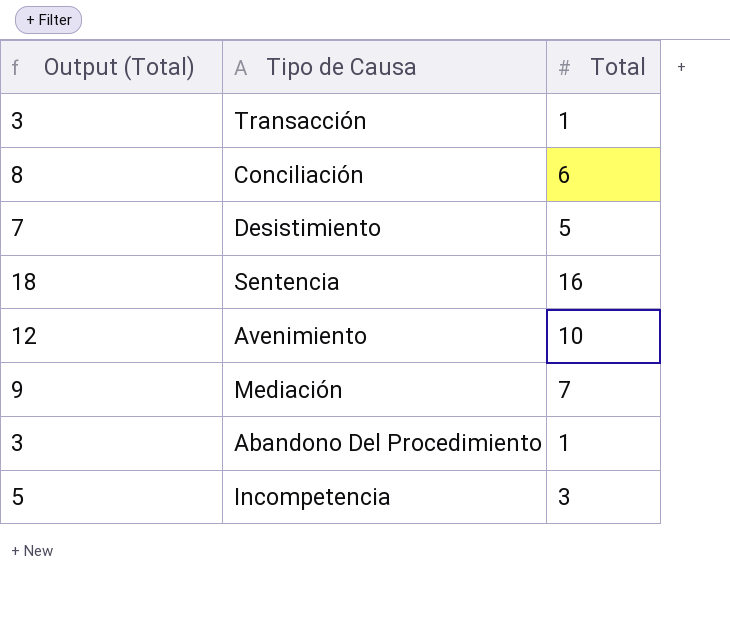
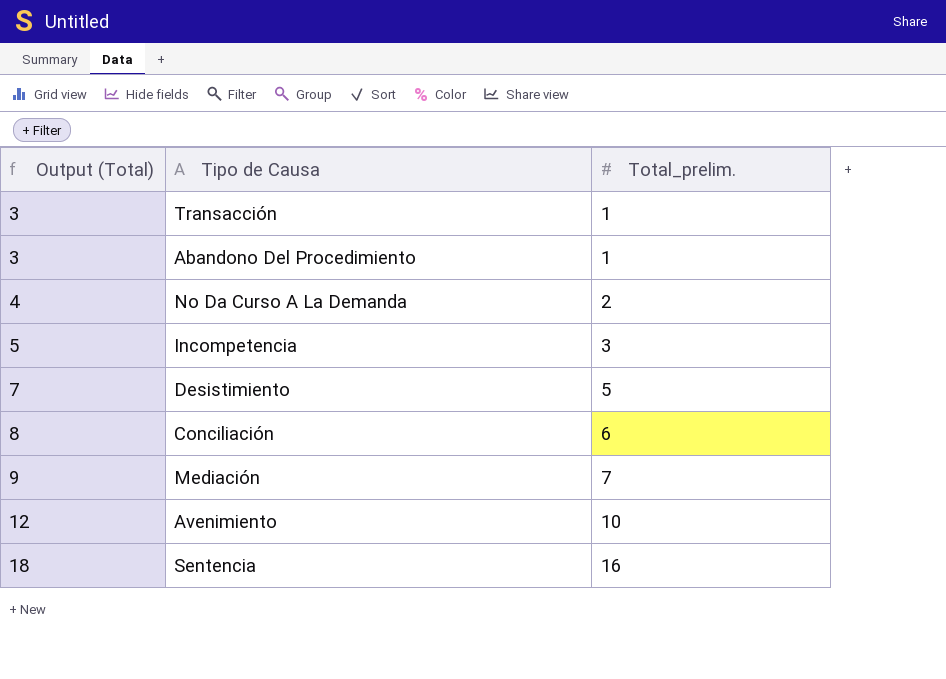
row order: none -> Output (Total) ascending
column name: Total -> Total_prelim.
row No Da Curso A La Demanda: none -> 4 | 2

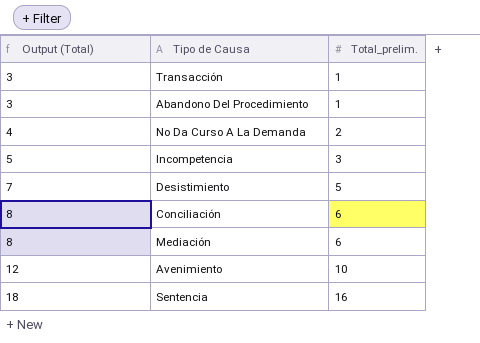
Mediación | Output (Total): 9 -> 8
Mediación | Total_prelim.: 7 -> 6

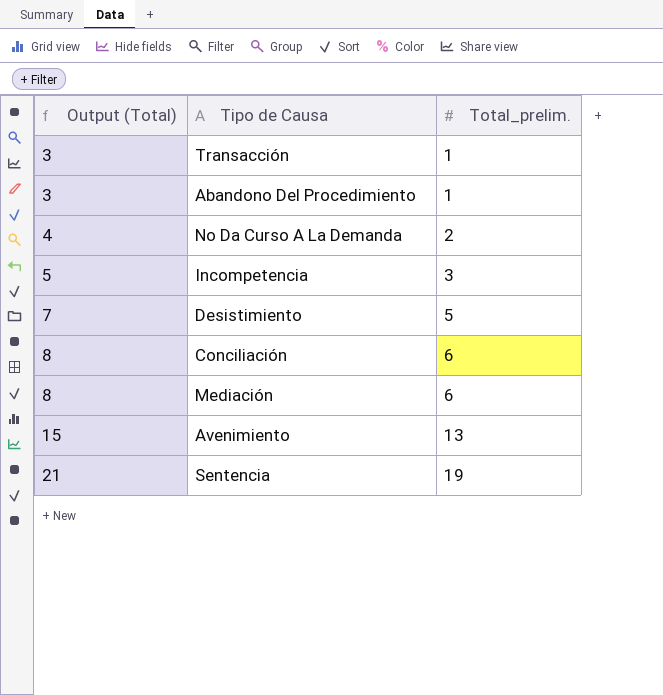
Avenimiento | Output (Total): 12 -> 15
Avenimiento | Total_prelim.: 10 -> 13
Sentencia | Output (Total): 18 -> 21
Sentencia | Total_prelim.: 16 -> 19

